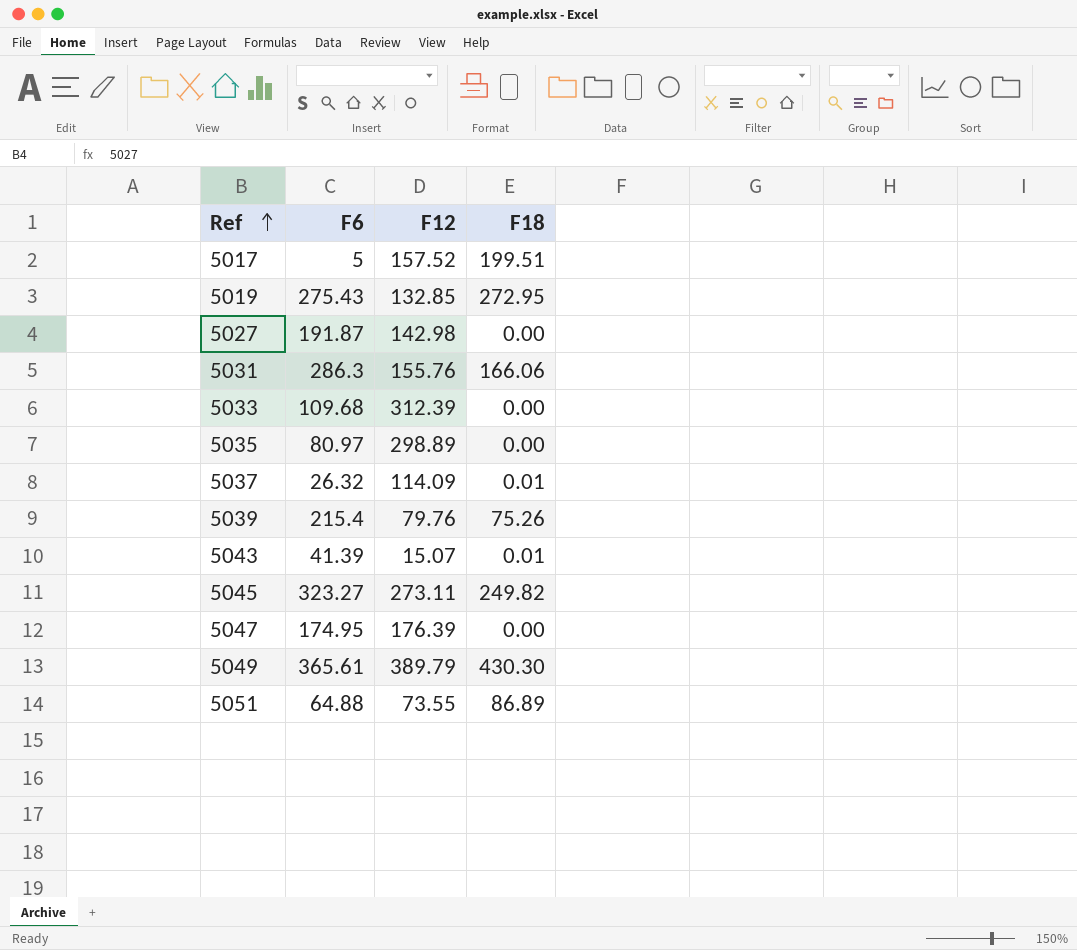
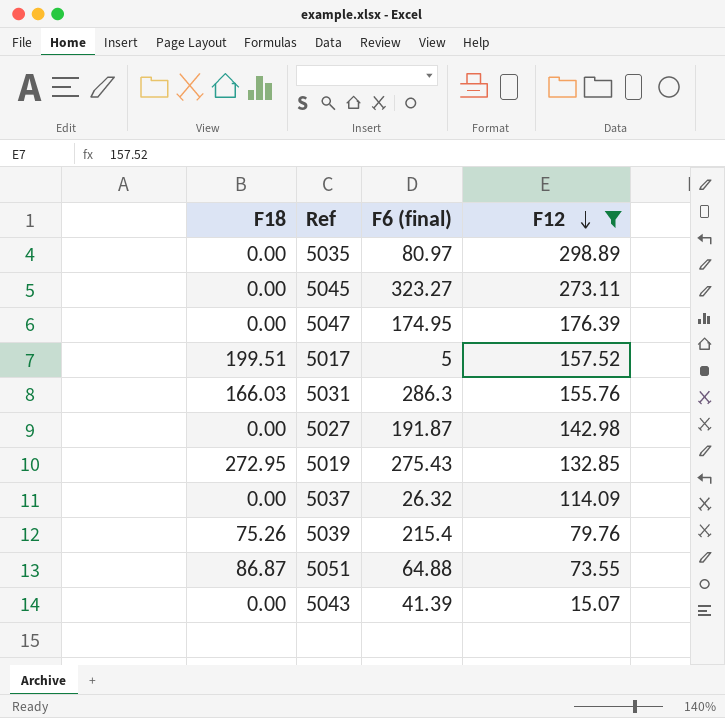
filter: none -> F12 <= 298.89
row order: Ref ascending -> F12 descending
column F18 | position: 4 -> 1
column name: F6 -> F6 (final)
5045 | F18: 249.82 -> 0.00
5031 | F18: 166.06 -> 166.03
5037 | F18: 0.01 -> 0.00
5051 | F18: 86.89 -> 86.87
5043 | F18: 0.01 -> 0.00

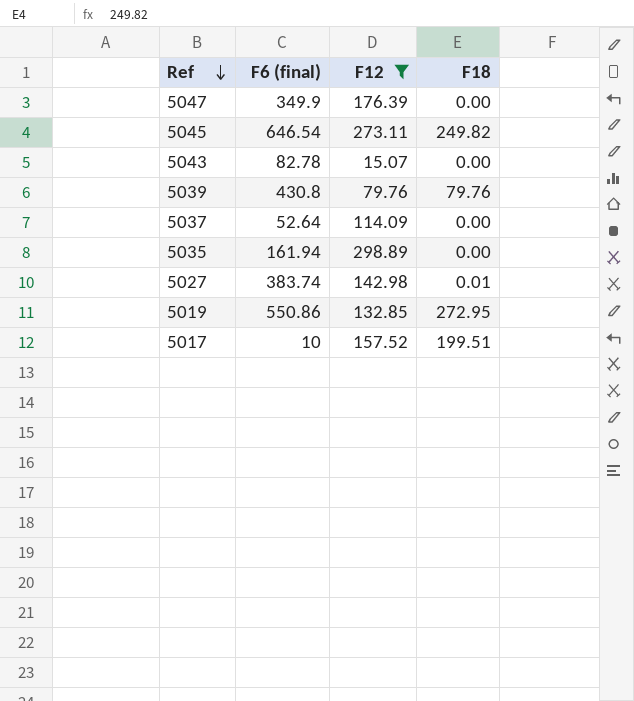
row order: F12 descending -> Ref descending
column F18 | position: 1 -> 4
row 5031: 166.03 | 286.3 | 155.76 -> none
row 5051: 86.87 | 64.88 | 73.55 -> none
5047 | F6 (final): 174.95 -> 349.9
5045 | F6 (final): 323.27 -> 646.54
5045 | F18: 0.00 -> 249.82
5043 | F6 (final): 41.39 -> 82.78
5039 | F6 (final): 215.4 -> 430.8
5039 | F18: 75.26 -> 79.76
5037 | F6 (final): 26.32 -> 52.64
5035 | F6 (final): 80.97 -> 161.94
5027 | F6 (final): 191.87 -> 383.74
5027 | F18: 0.00 -> 0.01
5019 | F6 (final): 275.43 -> 550.86
5017 | F6 (final): 5 -> 10

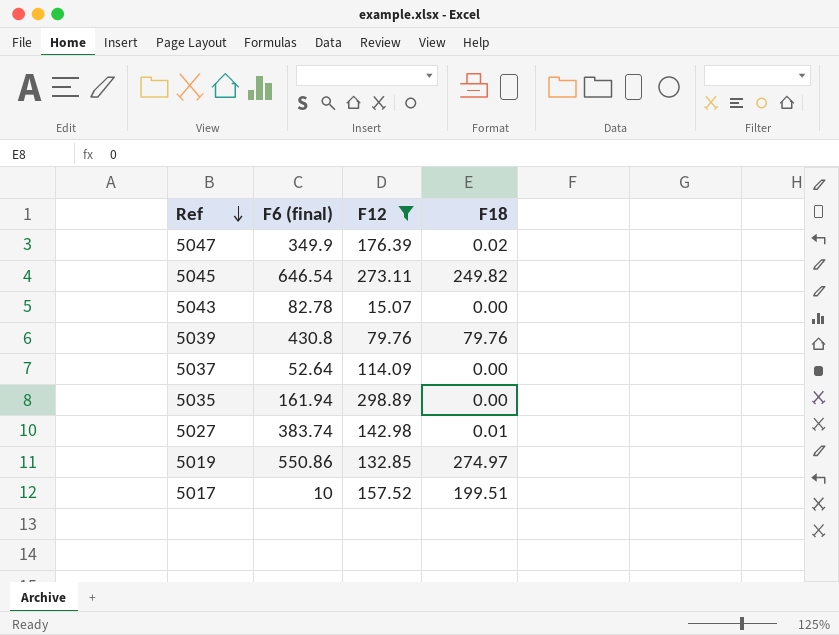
5047 | F18: 0.00 -> 0.02
5019 | F18: 272.95 -> 274.97

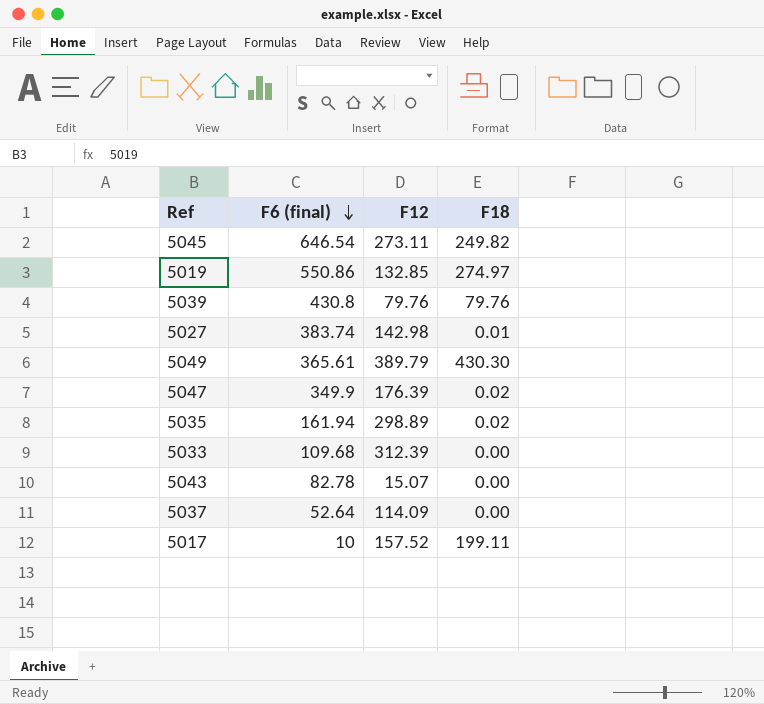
filter: F12 <= 298.89 -> none
row order: Ref descending -> F6 (final) descending
5035 | F18: 0.00 -> 0.02
5017 | F18: 199.51 -> 199.11

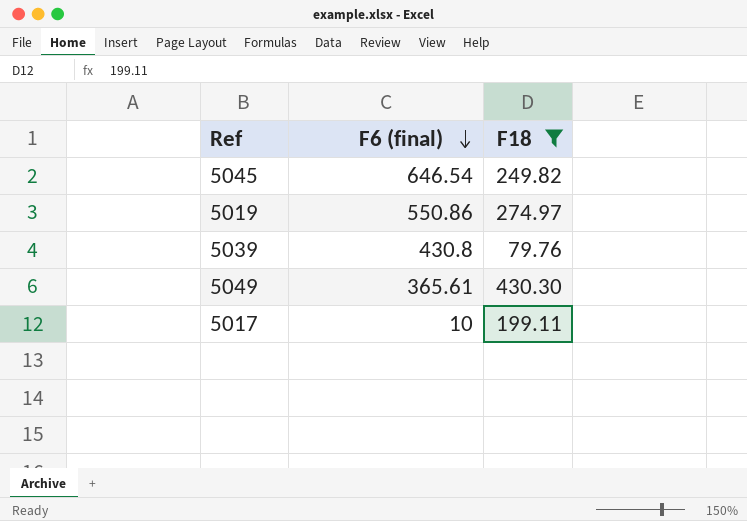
filter: none -> F18 >= 79.76
column F12 | position: 3 -> none

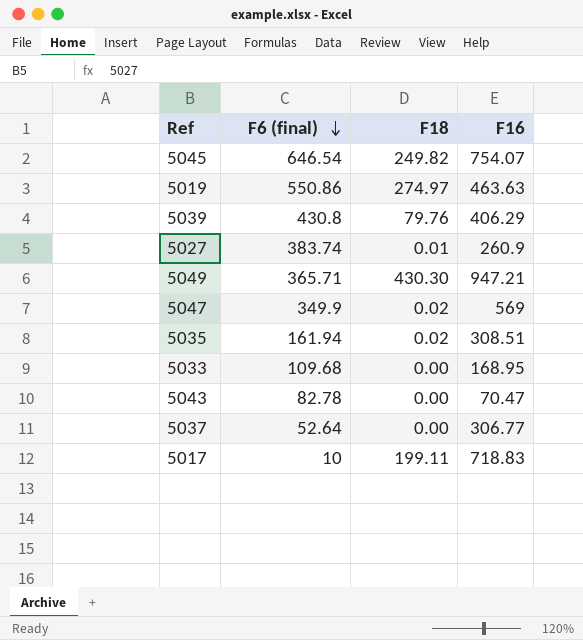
filter: F18 >= 79.76 -> none
column F16 | position: none -> 4
5049 | F6 (final): 365.61 -> 365.71

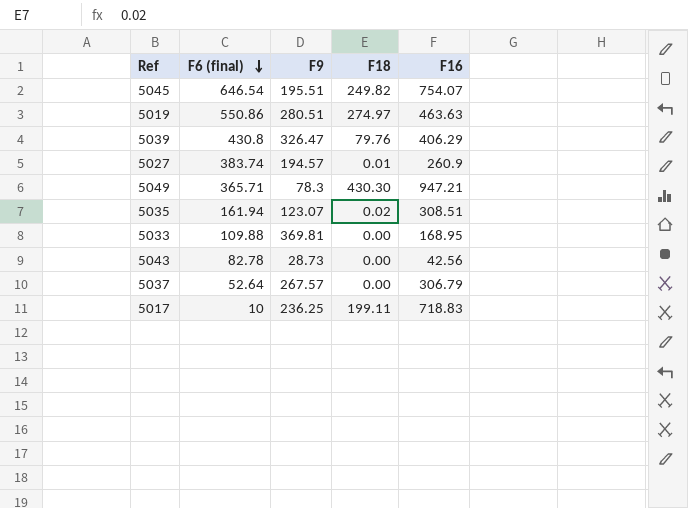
column F9 | position: none -> 3
row 5047: 349.9 | 0.02 | 569 -> none
5033 | F6 (final): 109.68 -> 109.88
5043 | F16: 70.47 -> 42.56
5037 | F16: 306.77 -> 306.79

